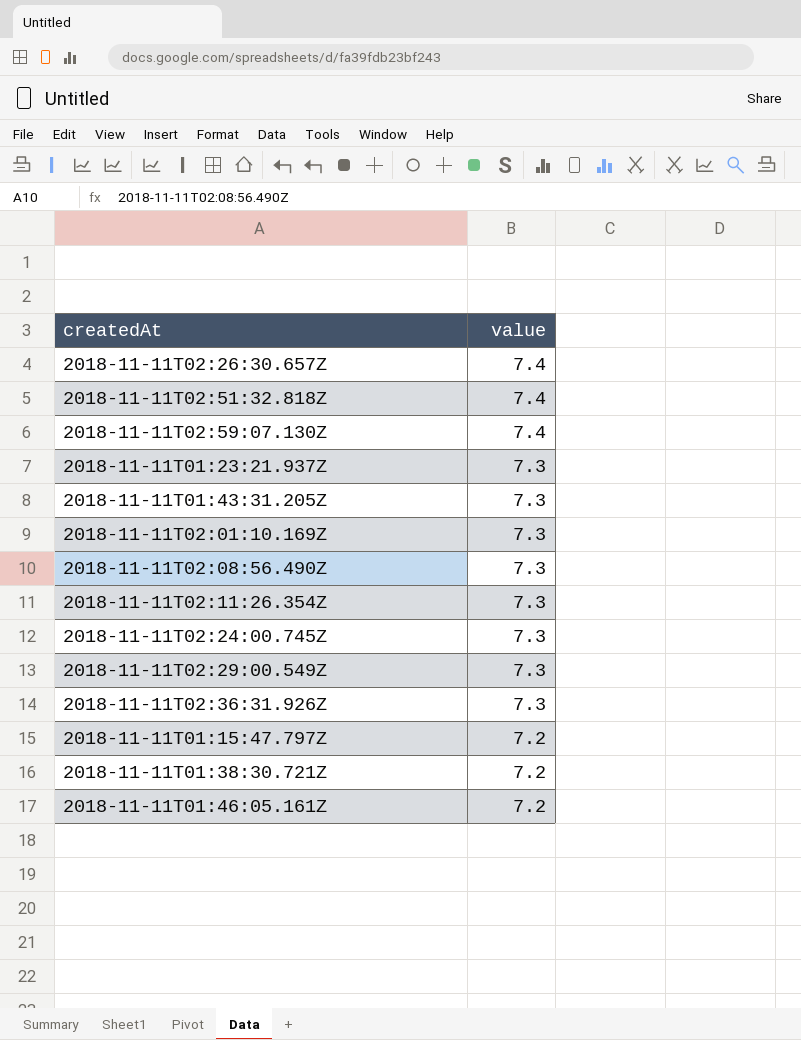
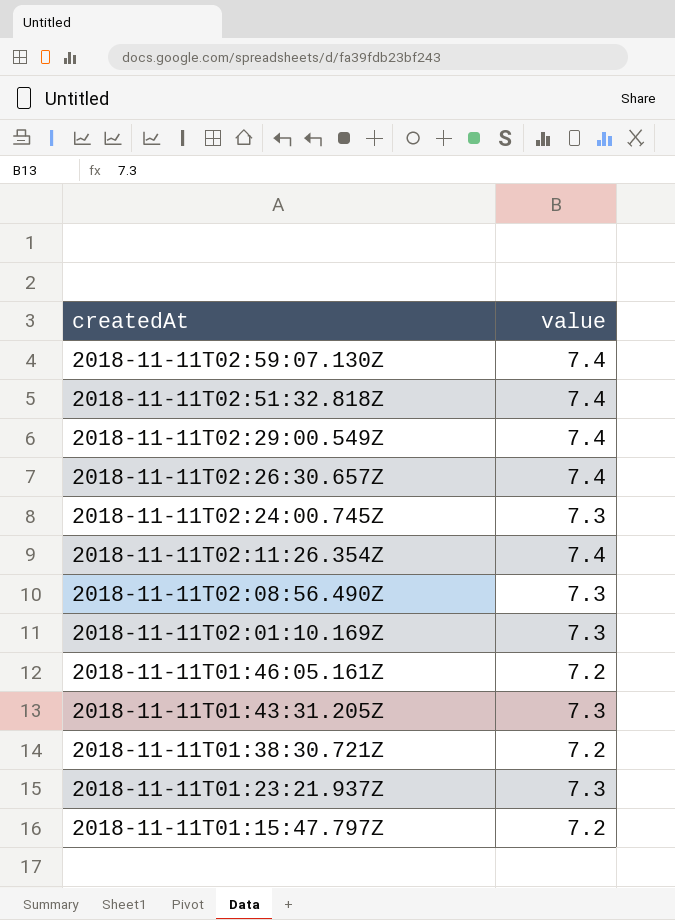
row order: value descending -> createdAt descending
row 2018-11-11T02:36:31.926Z: 7.3 -> none
2018-11-11T02:29:00.549Z | value: 7.3 -> 7.4
2018-11-11T02:11:26.354Z | value: 7.3 -> 7.4

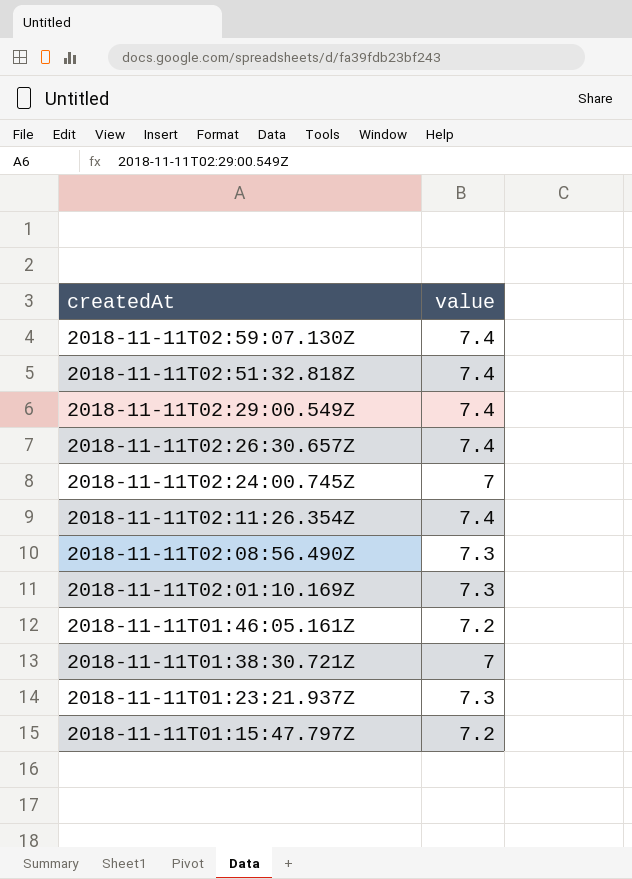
row 2018-11-11T01:43:31.205Z: 7.3 -> none
2018-11-11T02:24:00.745Z | value: 7.3 -> 7
2018-11-11T01:38:30.721Z | value: 7.2 -> 7

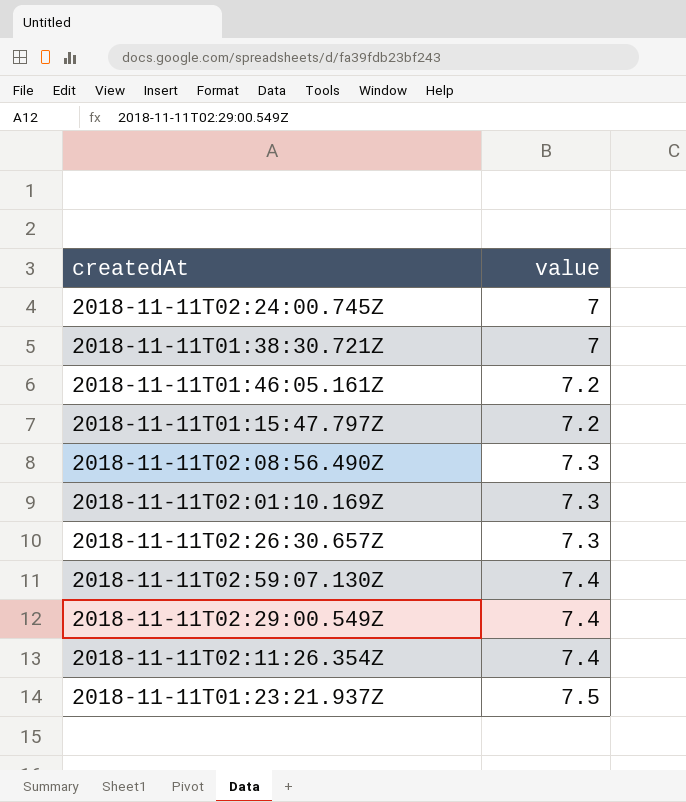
row order: createdAt descending -> value ascending
row 2018-11-11T02:51:32.818Z: 7.4 -> none
2018-11-11T02:26:30.657Z | value: 7.4 -> 7.3
2018-11-11T01:23:21.937Z | value: 7.3 -> 7.5

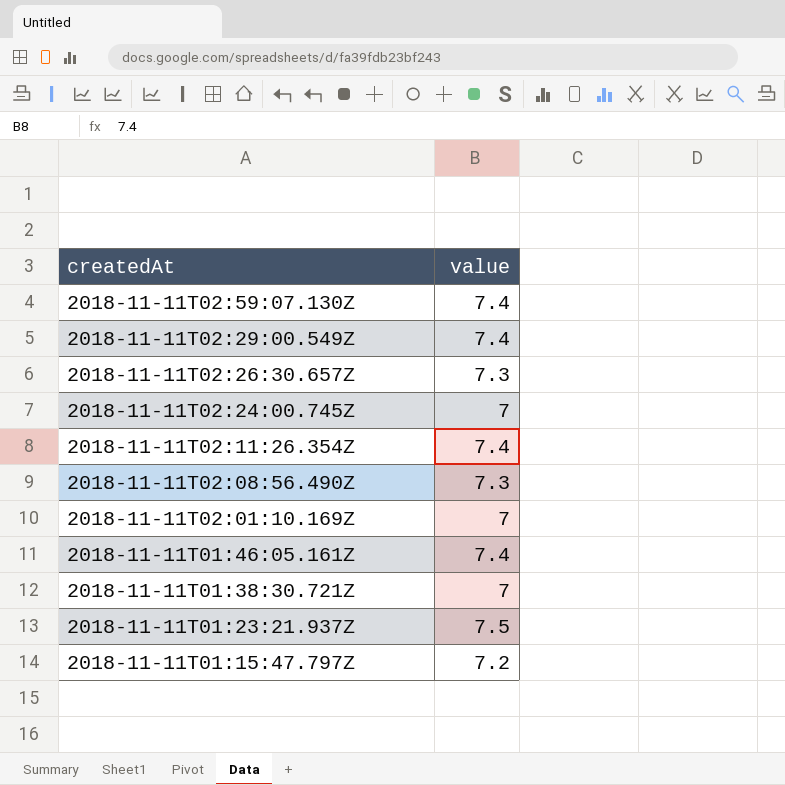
row order: value ascending -> createdAt descending
2018-11-11T02:01:10.169Z | value: 7.3 -> 7
2018-11-11T01:46:05.161Z | value: 7.2 -> 7.4

